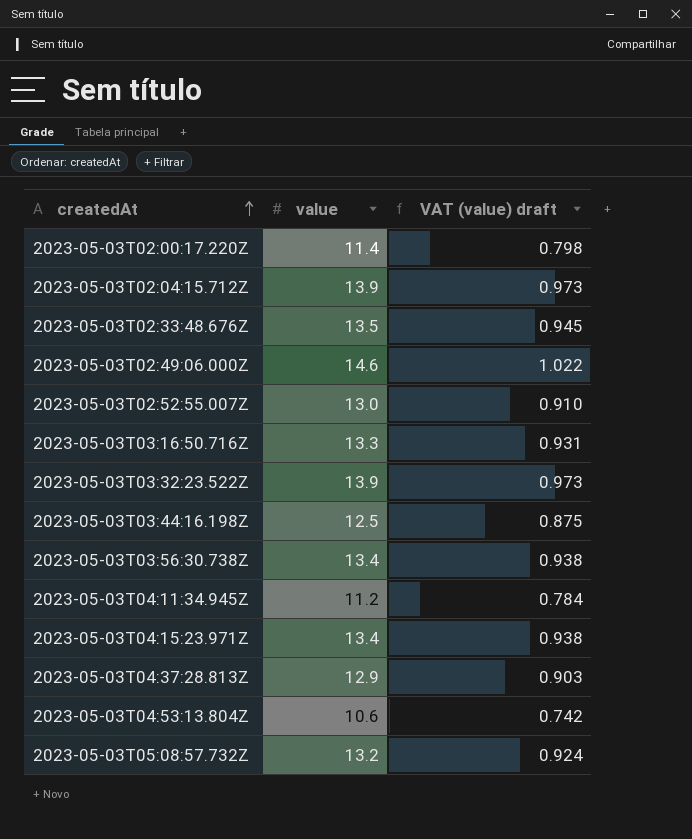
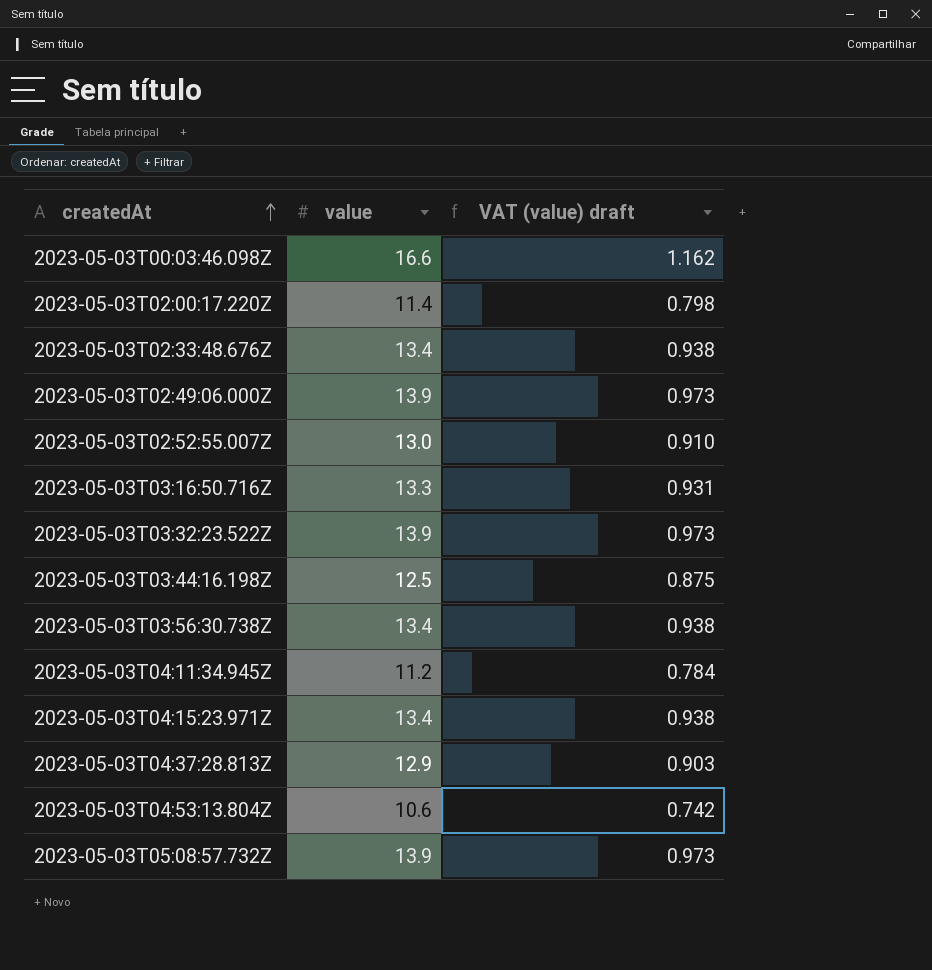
row 2023-05-03T02:04:15.712Z: 13.9 | 0.973 -> none
row 2023-05-03T00:03:46.098Z: none -> 16.6 | 1.162
2023-05-03T02:33:48.676Z | value: 13.5 -> 13.4
2023-05-03T02:33:48.676Z | VAT (value) draft: 0.945 -> 0.938
2023-05-03T02:49:06.000Z | value: 14.6 -> 13.9
2023-05-03T02:49:06.000Z | VAT (value) draft: 1.022 -> 0.973
2023-05-03T05:08:57.732Z | value: 13.2 -> 13.9
2023-05-03T05:08:57.732Z | VAT (value) draft: 0.924 -> 0.973

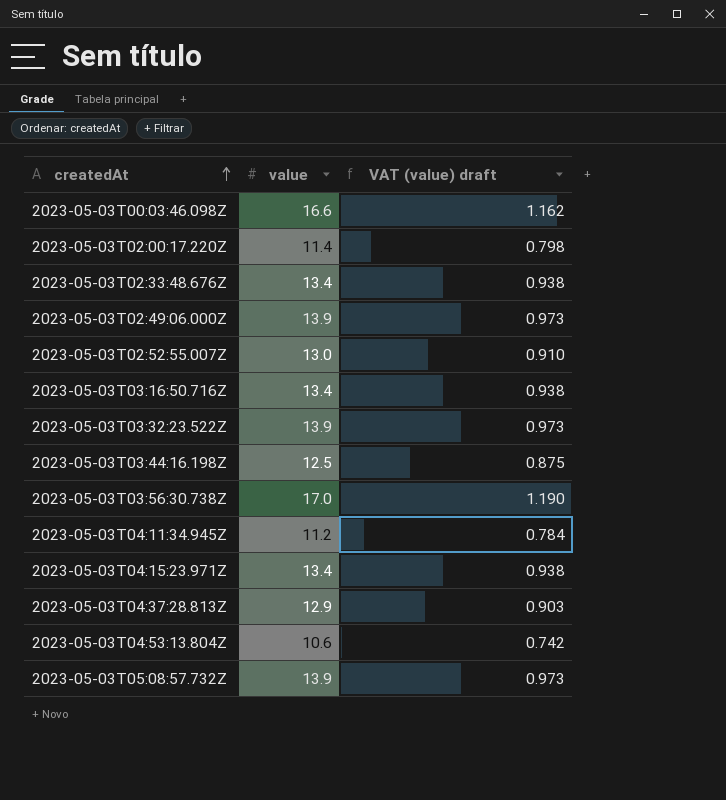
2023-05-03T03:16:50.716Z | value: 13.3 -> 13.4
2023-05-03T03:16:50.716Z | VAT (value) draft: 0.931 -> 0.938
2023-05-03T03:56:30.738Z | value: 13.4 -> 17.0
2023-05-03T03:56:30.738Z | VAT (value) draft: 0.938 -> 1.190

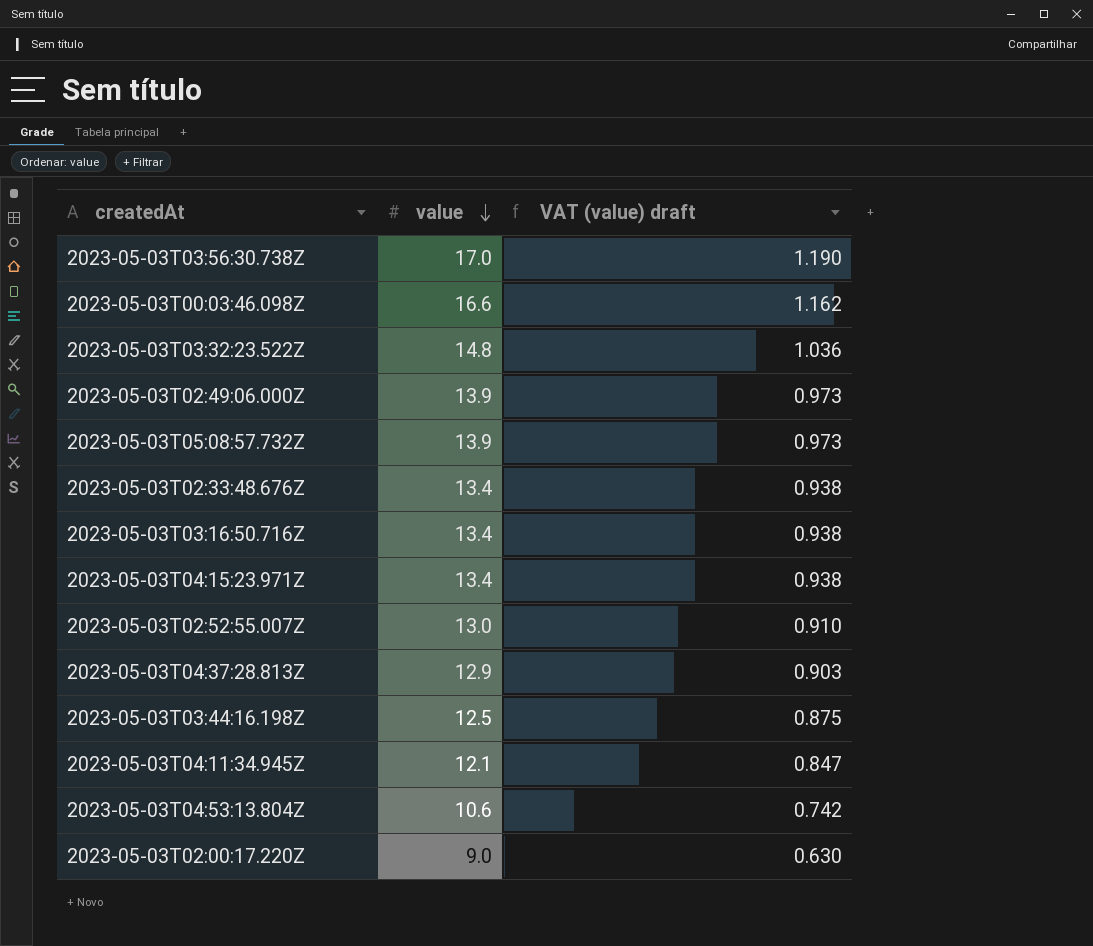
row order: createdAt ascending -> value descending
2023-05-03T03:32:23.522Z | value: 13.9 -> 14.8
2023-05-03T03:32:23.522Z | VAT (value) draft: 0.973 -> 1.036
2023-05-03T04:11:34.945Z | value: 11.2 -> 12.1
2023-05-03T04:11:34.945Z | VAT (value) draft: 0.784 -> 0.847
2023-05-03T02:00:17.220Z | value: 11.4 -> 9.0
2023-05-03T02:00:17.220Z | VAT (value) draft: 0.798 -> 0.630

